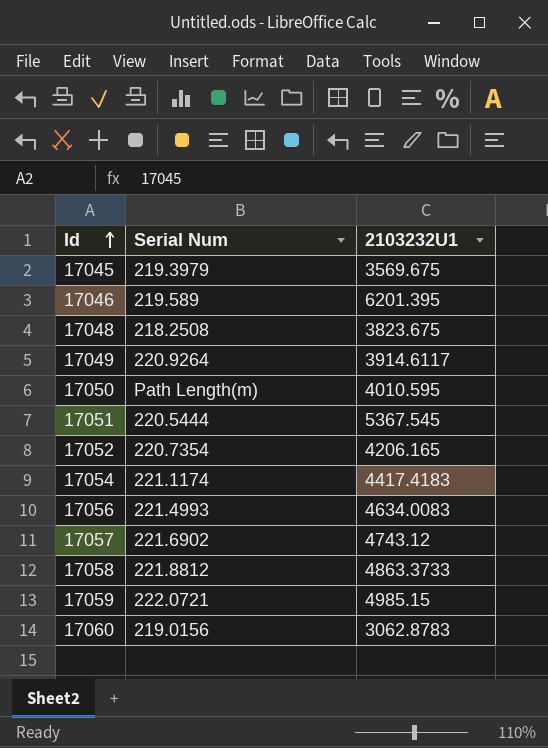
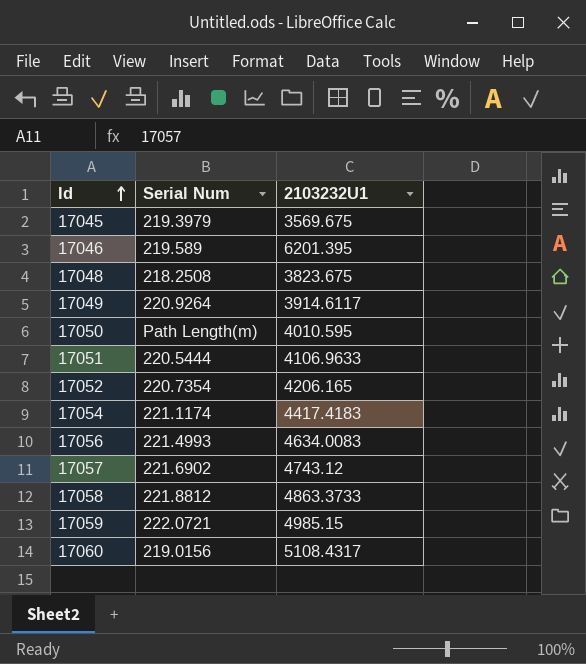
17051 | 2103232U1: 5367.545 -> 4106.9633
17060 | 2103232U1: 3062.8783 -> 5108.4317

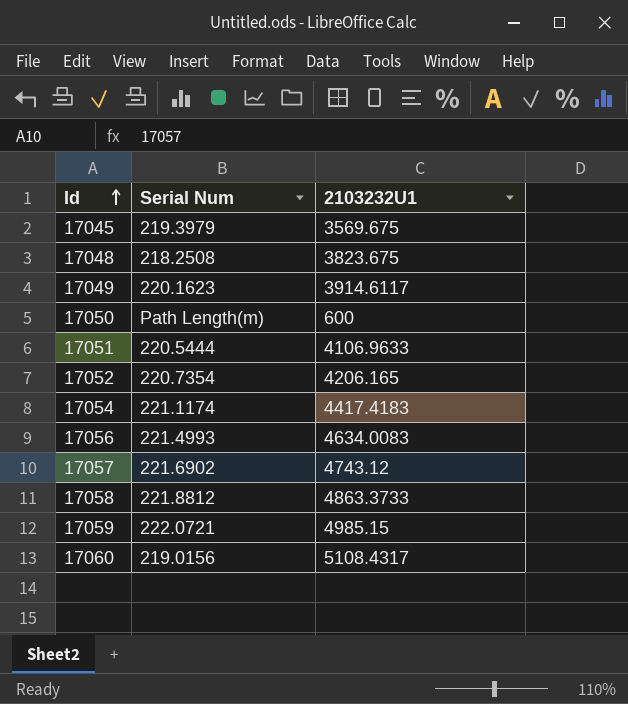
row 17046: 219.589 | 6201.395 -> none
17049 | Serial Num: 220.9264 -> 220.1623
17050 | 2103232U1: 4010.595 -> 600

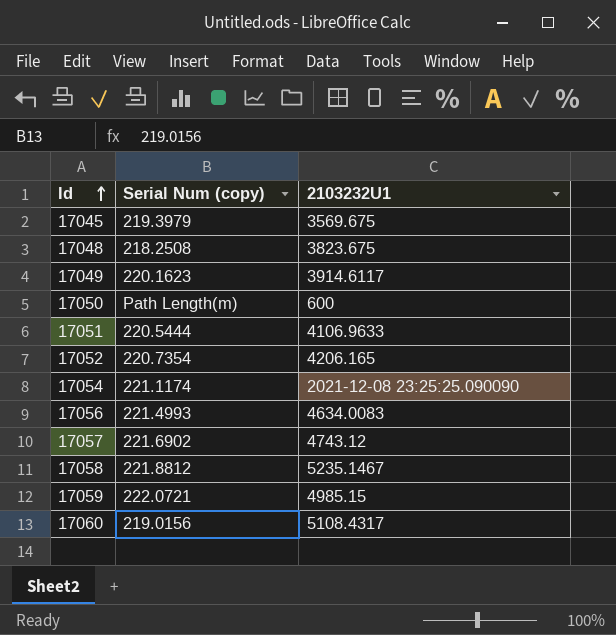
column name: Serial Num -> Serial Num (copy)
17054 | 2103232U1: 4417.4183 -> 2021-12-08 23:25:25.090090
17058 | 2103232U1: 4863.3733 -> 5235.1467

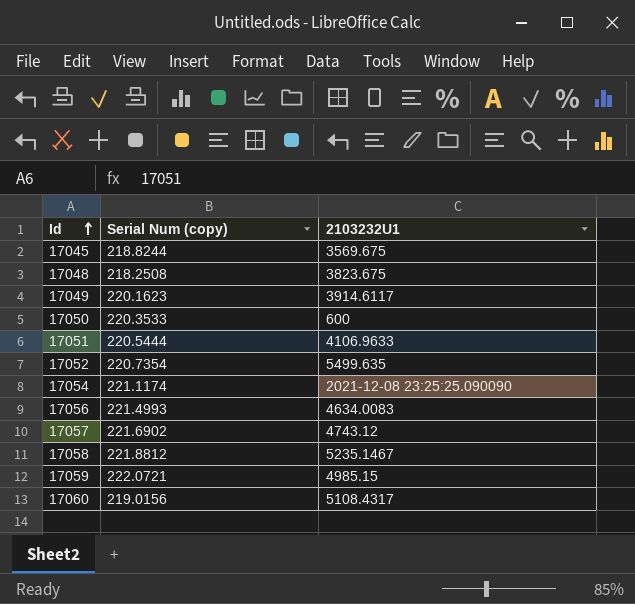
17045 | Serial Num (copy): 219.3979 -> 218.8244
17050 | Serial Num (copy): Path Length(m) -> 220.3533
17052 | 2103232U1: 4206.165 -> 5499.635

